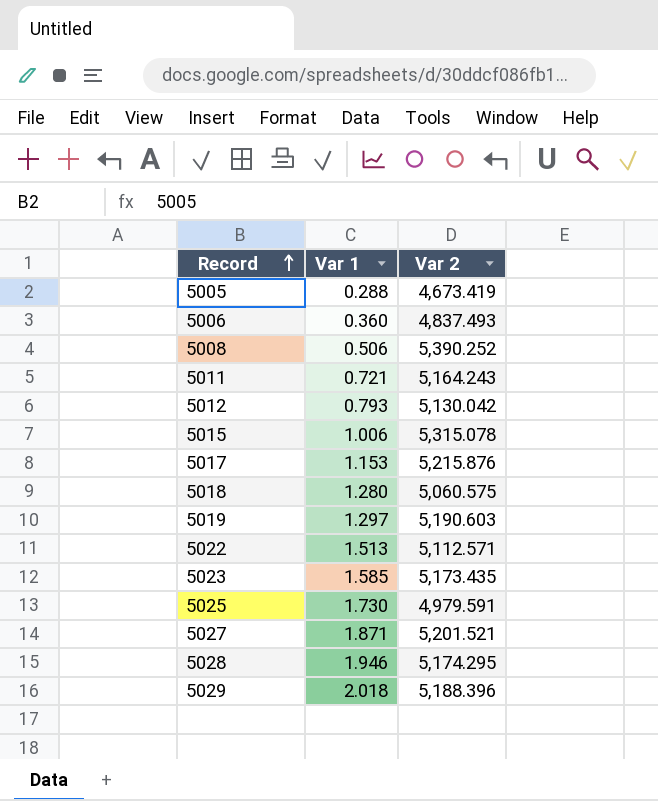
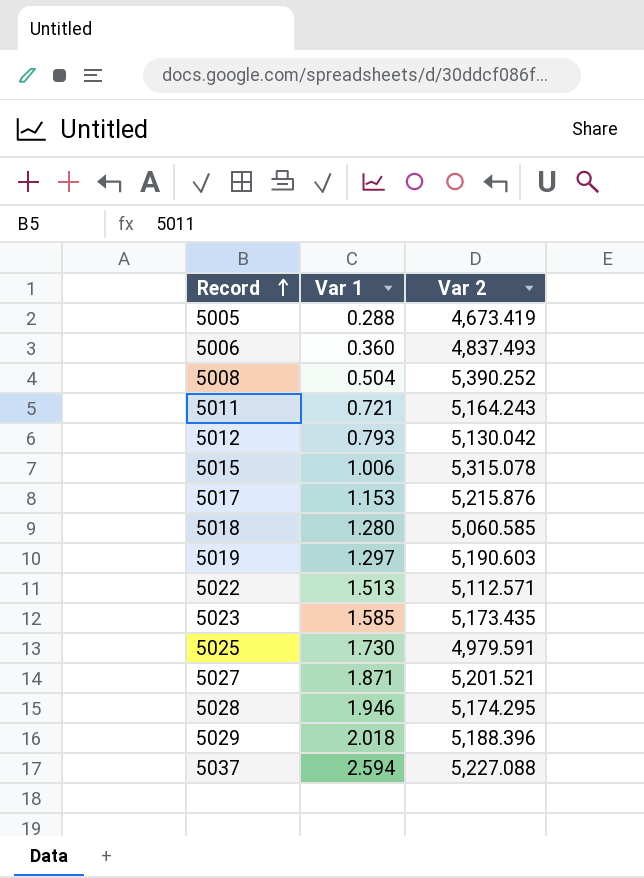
5008 | Var 1: 0.506 -> 0.504
5018 | Var 2: 5,060.575 -> 5,060.585
row 5037: none -> 2.594 | 5,227.088

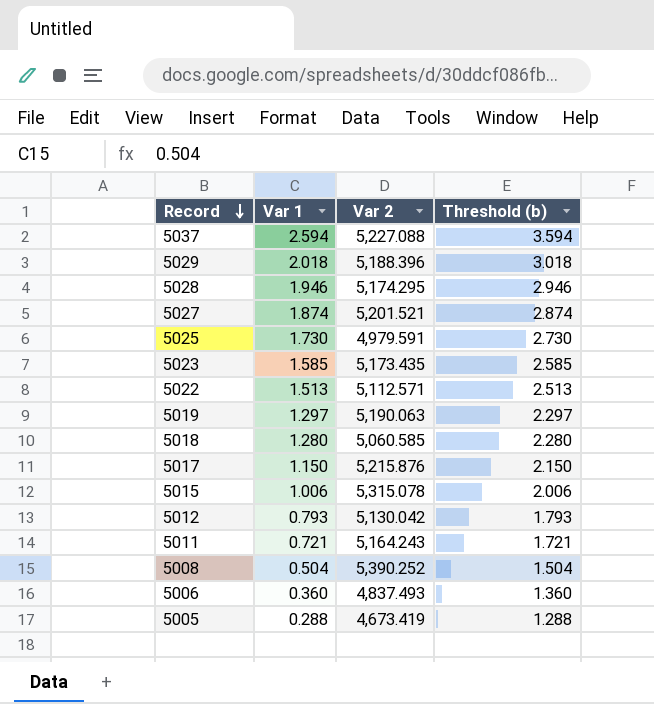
row order: Record ascending -> Record descending
column Threshold (b) | formula: none -> [Var 1] + 1
5027 | Var 1: 1.871 -> 1.874
5019 | Var 2: 5,190.603 -> 5,190.063
5017 | Var 1: 1.153 -> 1.150

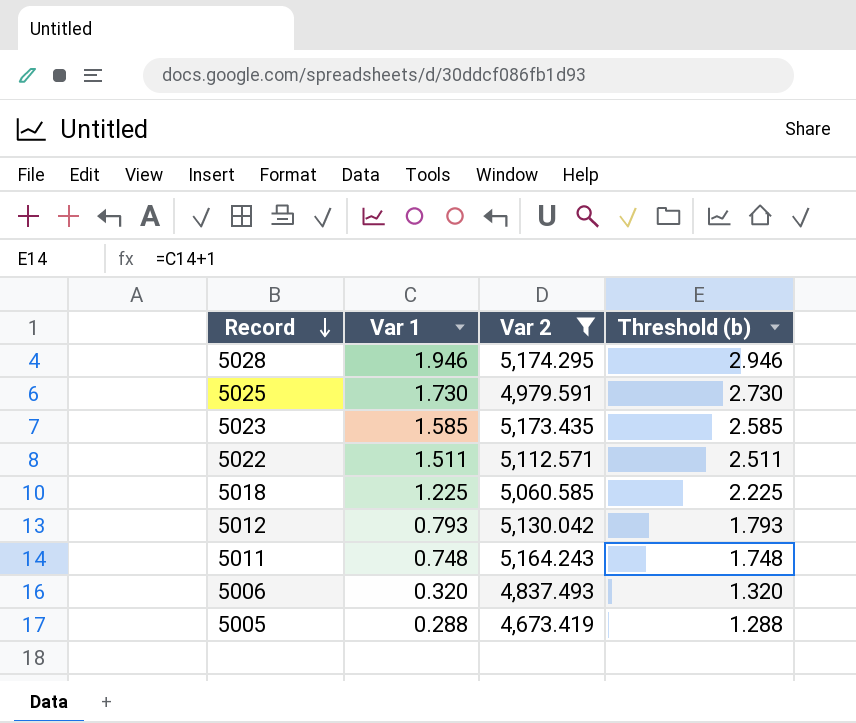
filter: none -> Var 2 <= 5,174.295
5022 | Var 1: 1.513 -> 1.511
5022 | Threshold (b): 2.513 -> 2.511
5018 | Var 1: 1.280 -> 1.225
5018 | Threshold (b): 2.280 -> 2.225
5011 | Var 1: 0.721 -> 0.748
5011 | Threshold (b): 1.721 -> 1.748
5006 | Var 1: 0.360 -> 0.320
5006 | Threshold (b): 1.360 -> 1.320

